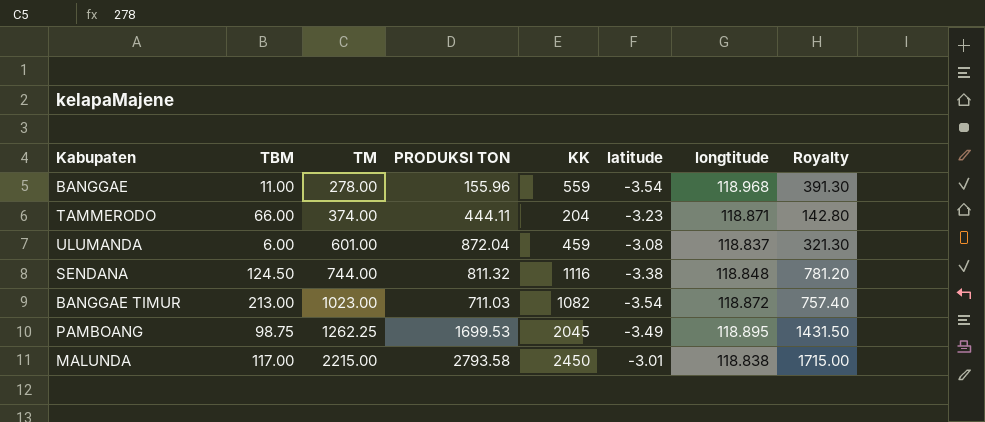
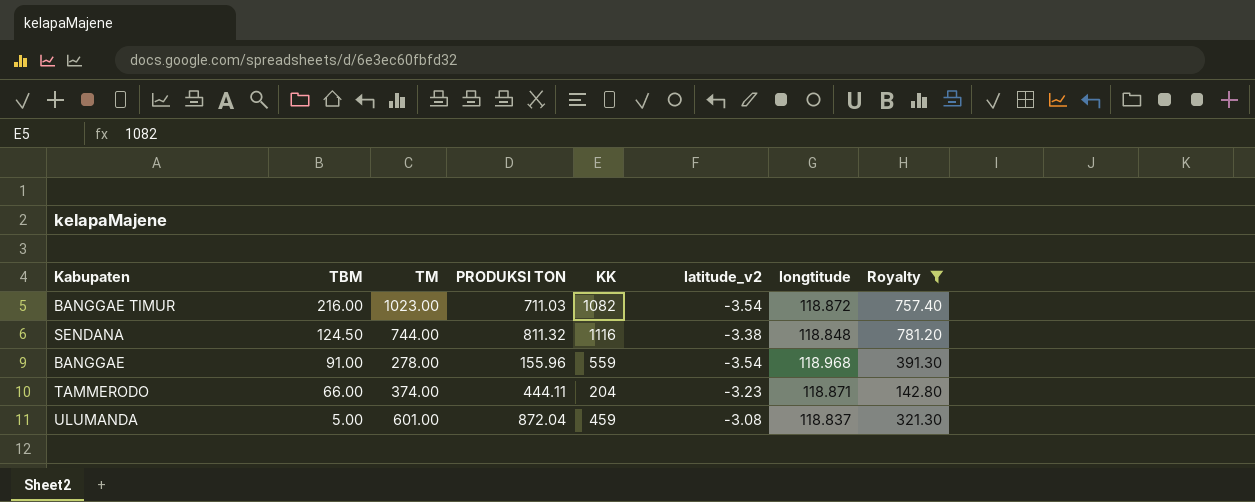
filter: none -> Royalty <= 781.20
row order: TM ascending -> TBM descending
column name: latitude -> latitude_v2
BANGGAE TIMUR | TBM: 213.00 -> 216.00
BANGGAE | TBM: 11.00 -> 91.00
ULUMANDA | TBM: 6.00 -> 5.00

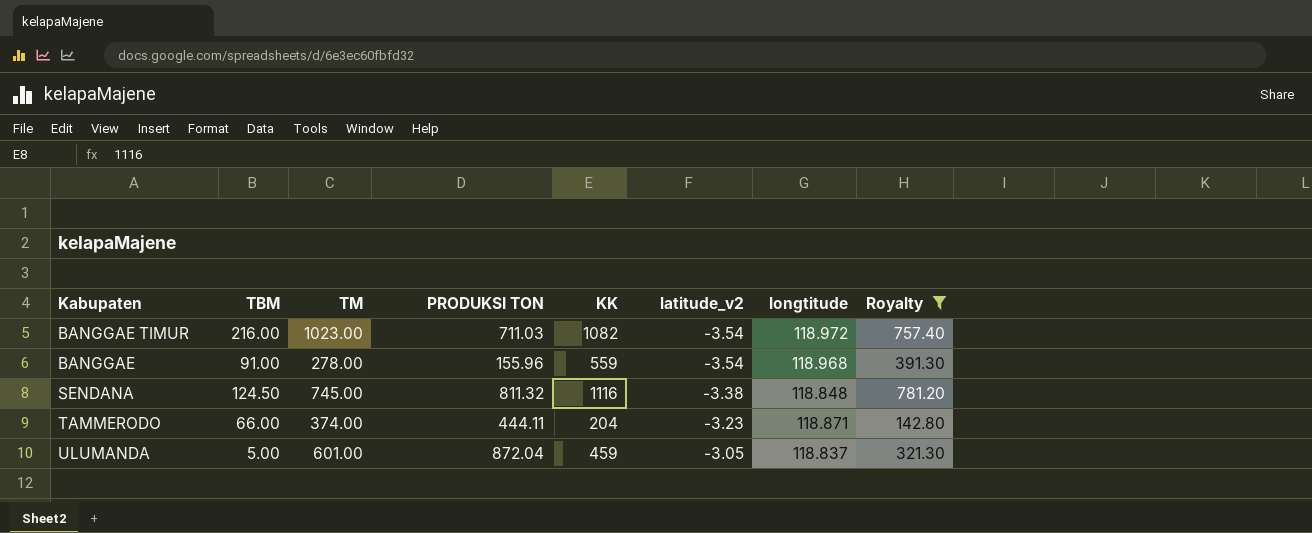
row order: TBM descending -> latitude_v2 ascending
BANGGAE TIMUR | longtitude: 118.872 -> 118.972
SENDANA | TM: 744.00 -> 745.00
ULUMANDA | latitude_v2: -3.08 -> -3.05

